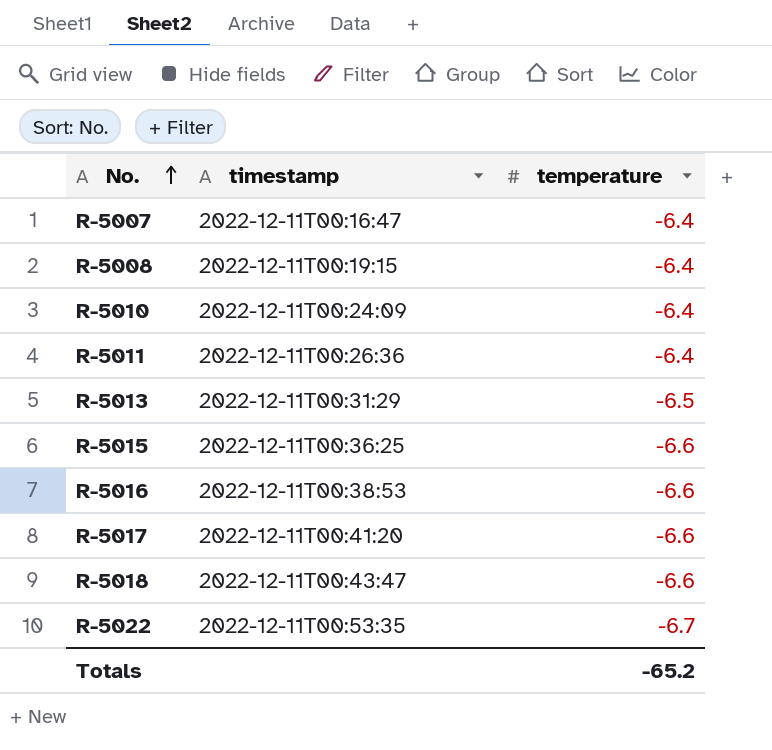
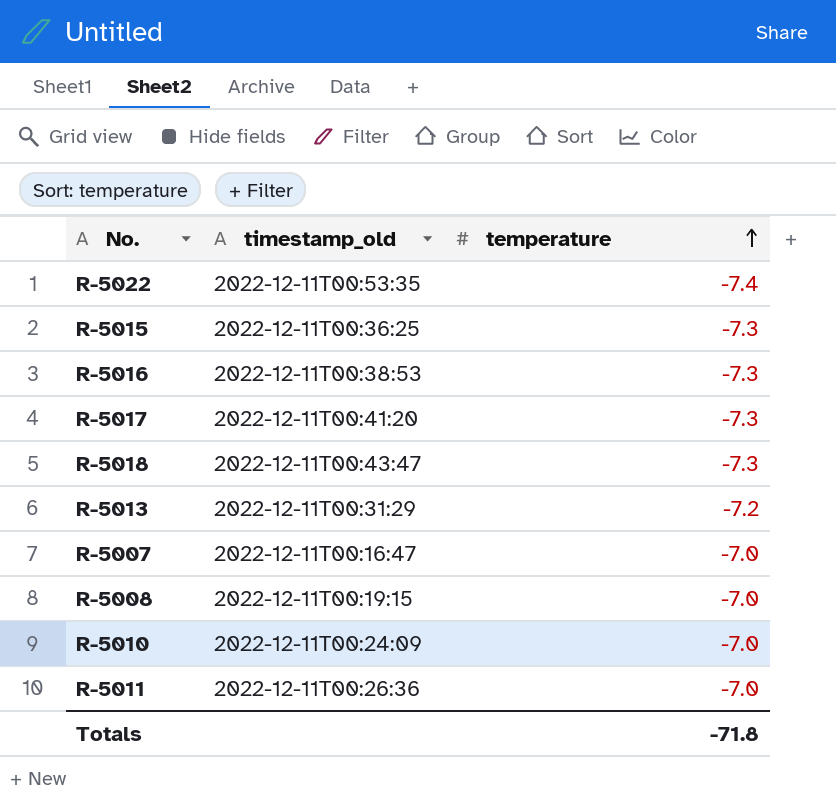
row order: No. ascending -> temperature ascending
column name: timestamp -> timestamp_old
R-5022 | temperature: -6.7 -> -7.4
R-5015 | temperature: -6.6 -> -7.3
R-5016 | temperature: -6.6 -> -7.3
R-5017 | temperature: -6.6 -> -7.3
R-5018 | temperature: -6.6 -> -7.3
R-5013 | temperature: -6.5 -> -7.2
R-5007 | temperature: -6.4 -> -7.0
R-5008 | temperature: -6.4 -> -7.0
R-5010 | temperature: -6.4 -> -7.0
R-5011 | temperature: -6.4 -> -7.0
Totals | temperature: -65.2 -> -71.8

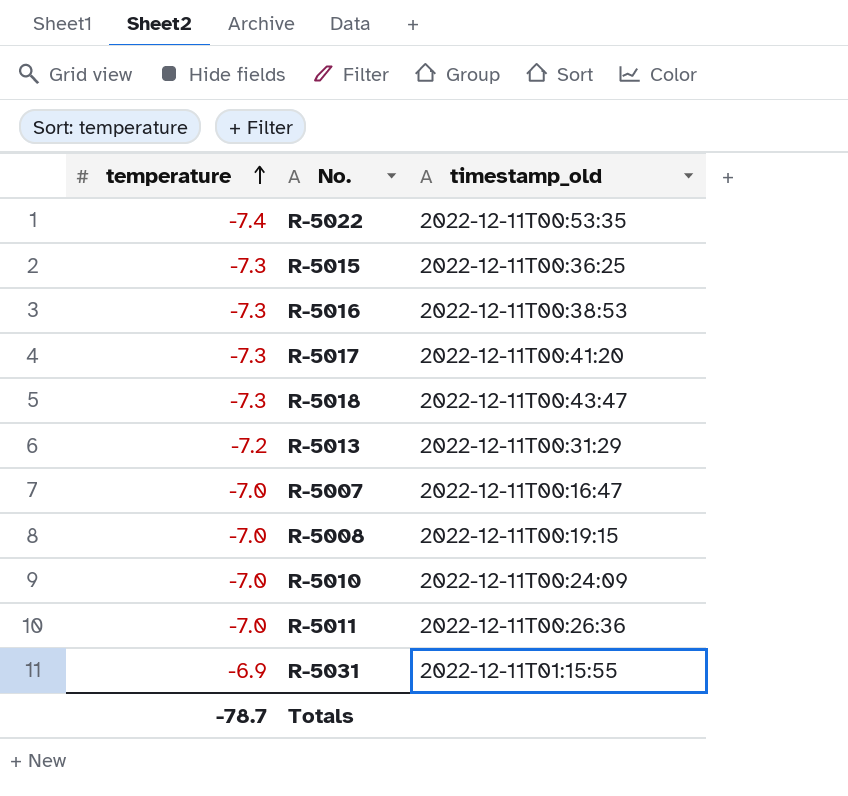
column temperature | position: 3 -> 1
row R-5031: none -> -6.9 | 2022-12-11T01:15:55
Totals | temperature: -71.8 -> -78.7

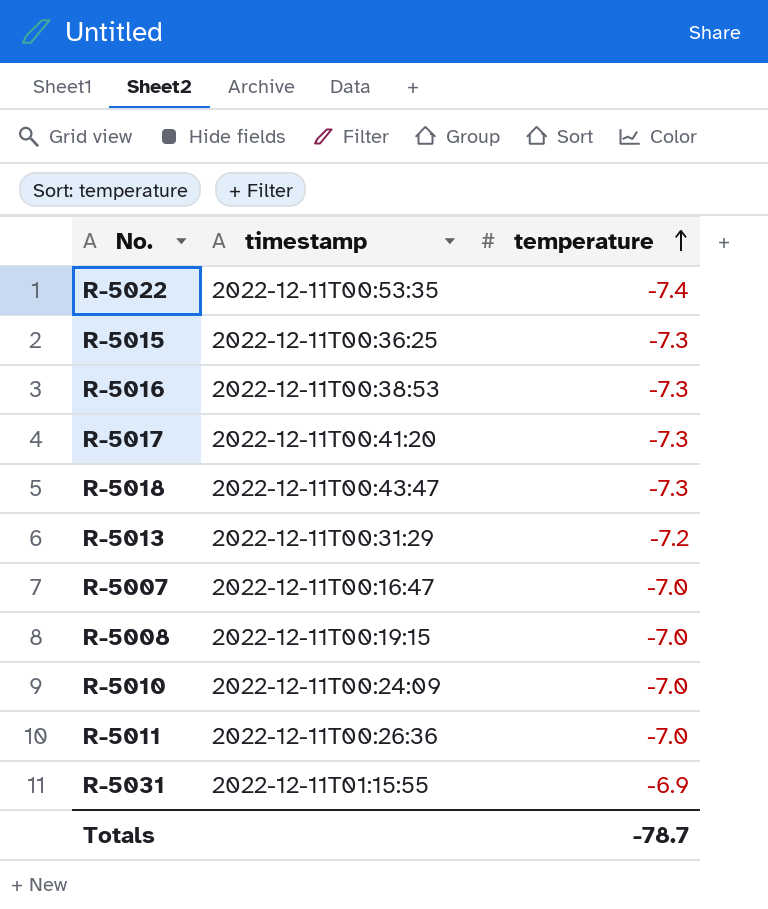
column name: timestamp_old -> timestamp
column temperature | position: 1 -> 3

